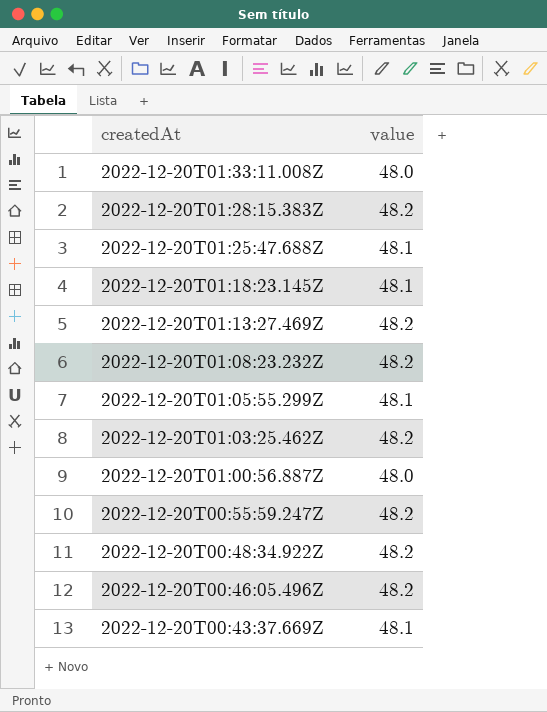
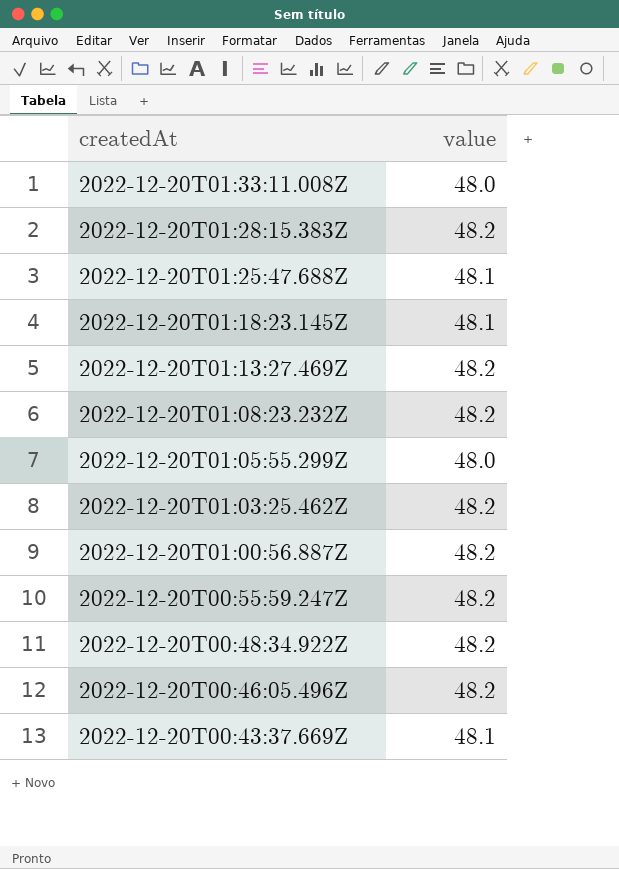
2022-12-20T01:05:55.299Z | value: 48.1 -> 48.0
2022-12-20T01:00:56.887Z | value: 48.0 -> 48.2

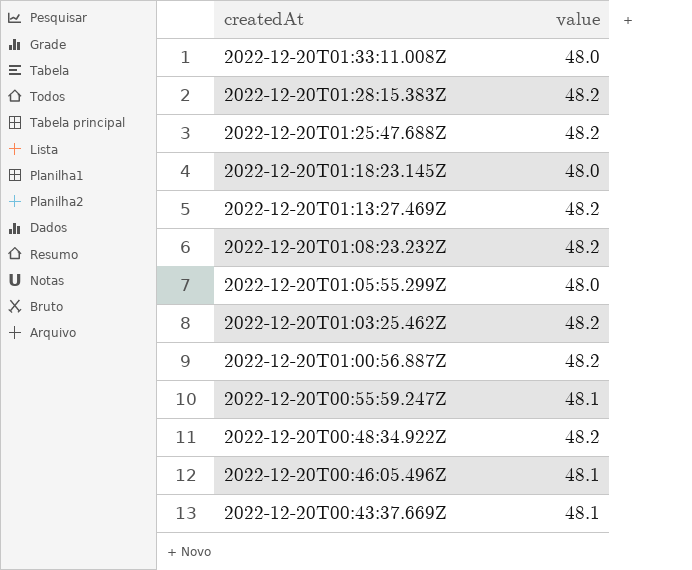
2022-12-20T01:25:47.688Z | value: 48.1 -> 48.2
2022-12-20T01:18:23.145Z | value: 48.1 -> 48.0
2022-12-20T00:55:59.247Z | value: 48.2 -> 48.1
2022-12-20T00:46:05.496Z | value: 48.2 -> 48.1

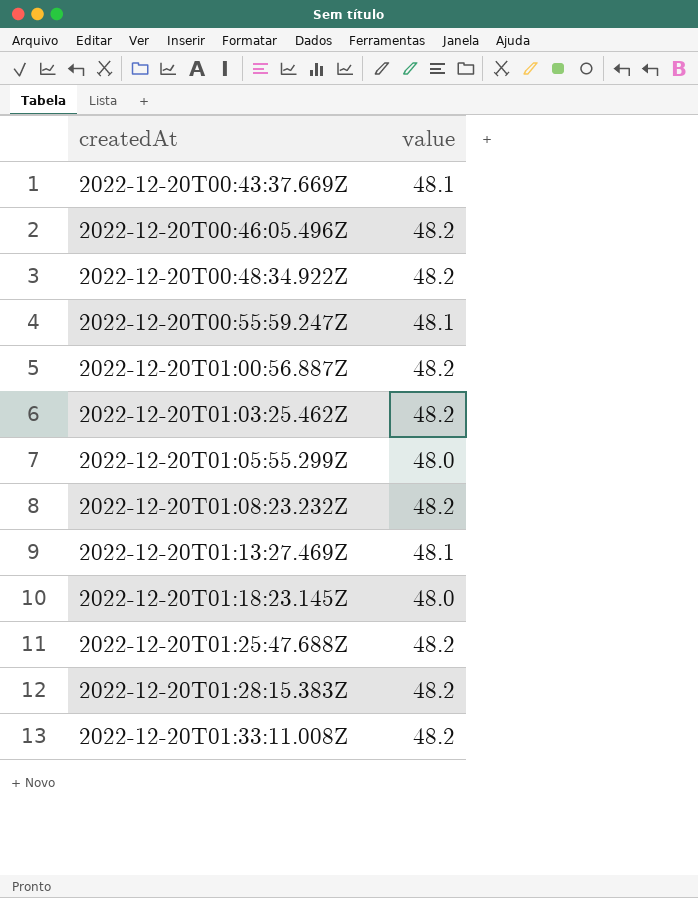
row order: createdAt descending -> createdAt ascending
2022-12-20T00:46:05.496Z | value: 48.1 -> 48.2
2022-12-20T01:13:27.469Z | value: 48.2 -> 48.1
2022-12-20T01:33:11.008Z | value: 48.0 -> 48.2

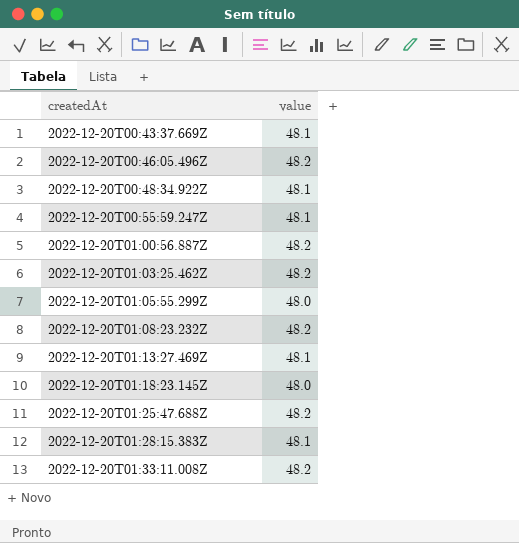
2022-12-20T00:48:34.922Z | value: 48.2 -> 48.1
2022-12-20T01:28:15.383Z | value: 48.2 -> 48.1

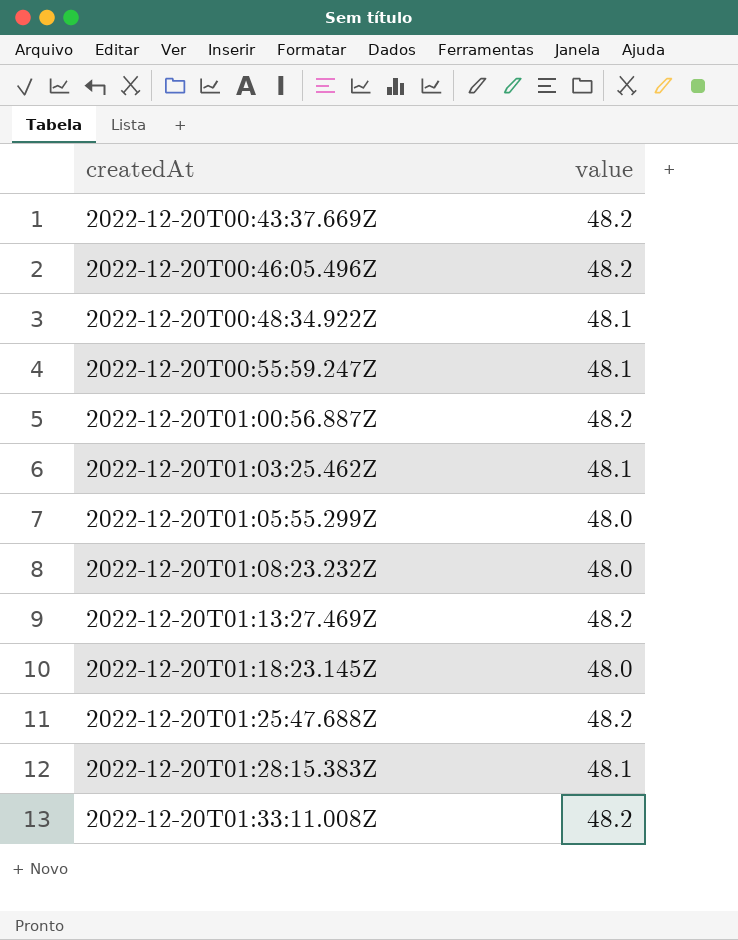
2022-12-20T00:43:37.669Z | value: 48.1 -> 48.2
2022-12-20T01:03:25.462Z | value: 48.2 -> 48.1
2022-12-20T01:08:23.232Z | value: 48.2 -> 48.0
2022-12-20T01:13:27.469Z | value: 48.1 -> 48.2

